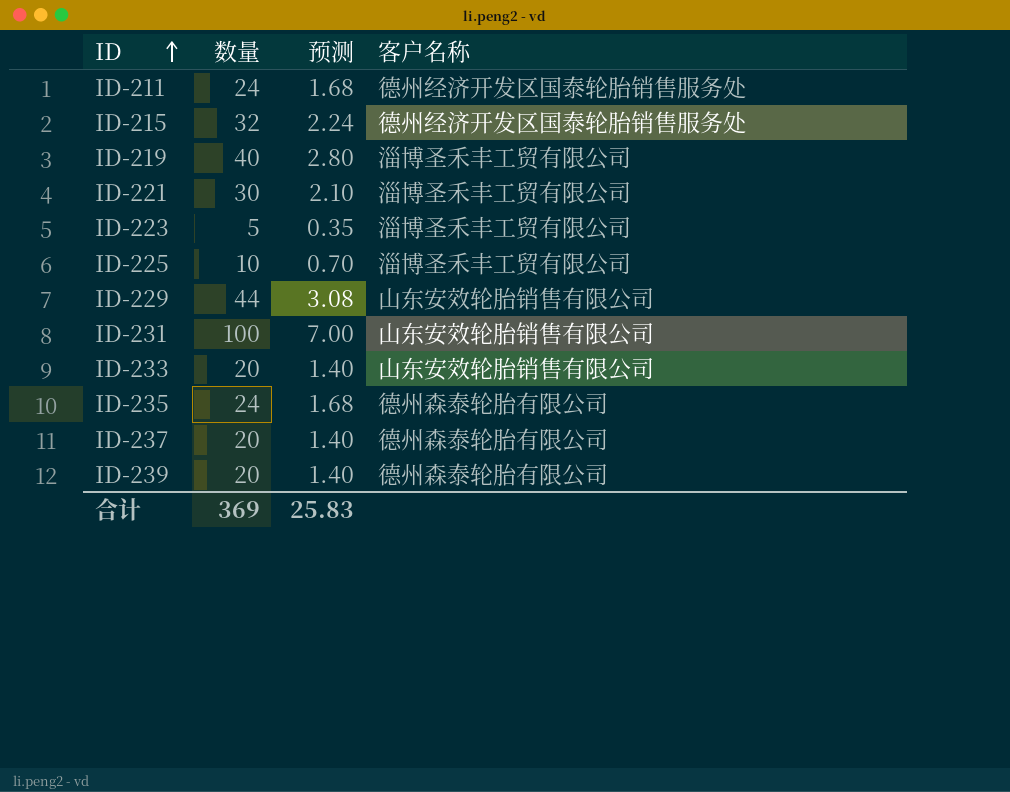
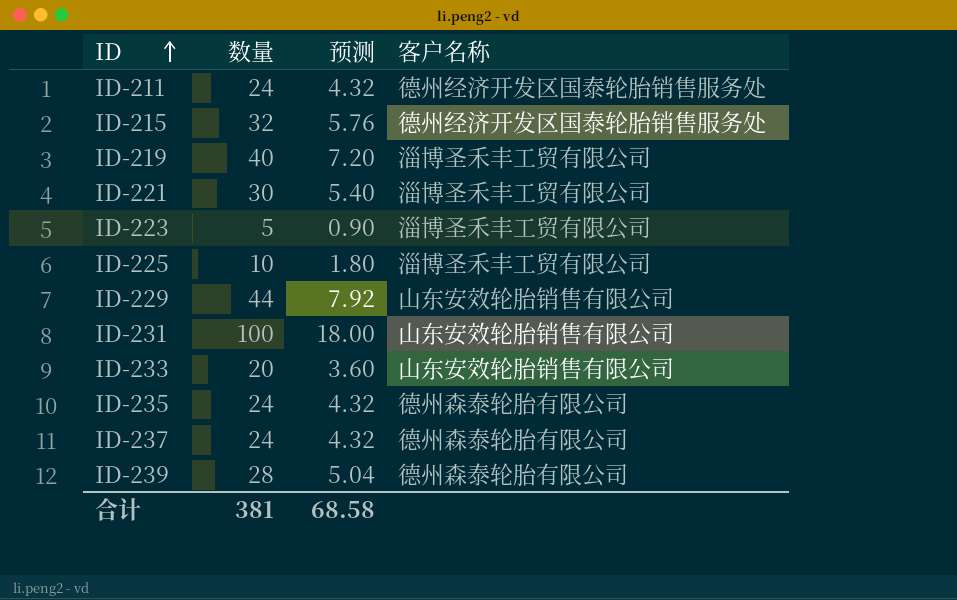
column 预测 | formula: [数量] * 0.07 -> [数量] * 0.18
ID-237 | 数量: 20 -> 24
ID-239 | 数量: 20 -> 28
合计 | 数量: 369 -> 381
合计 | 预测: 25.83 -> 68.58

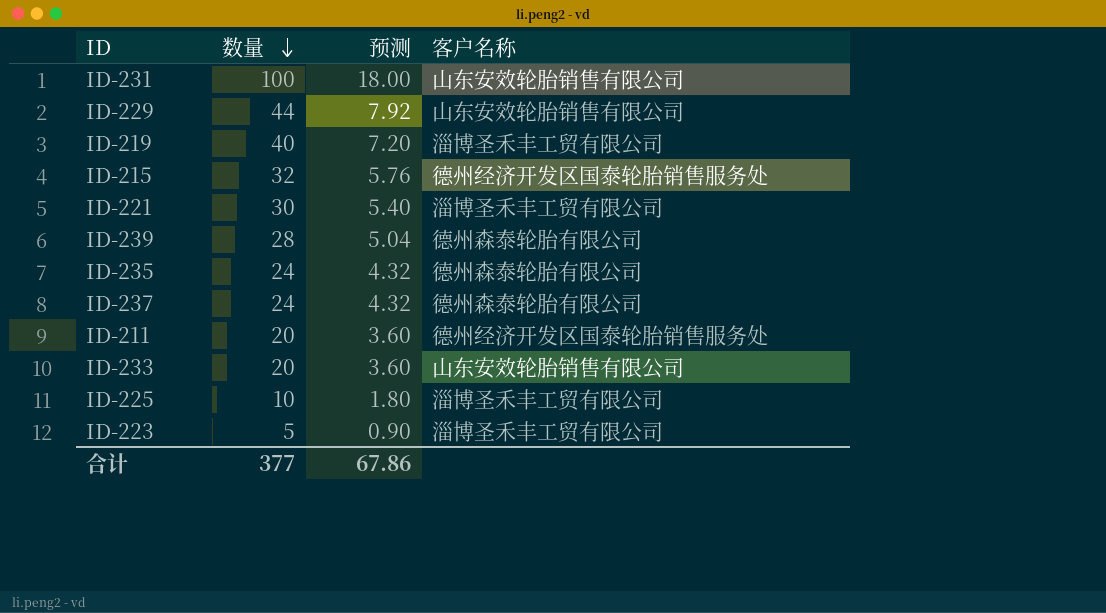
row order: ID ascending -> 数量 descending
ID-211 | 数量: 24 -> 20
ID-211 | 预测: 4.32 -> 3.60
合计 | 数量: 381 -> 377
合计 | 预测: 68.58 -> 67.86

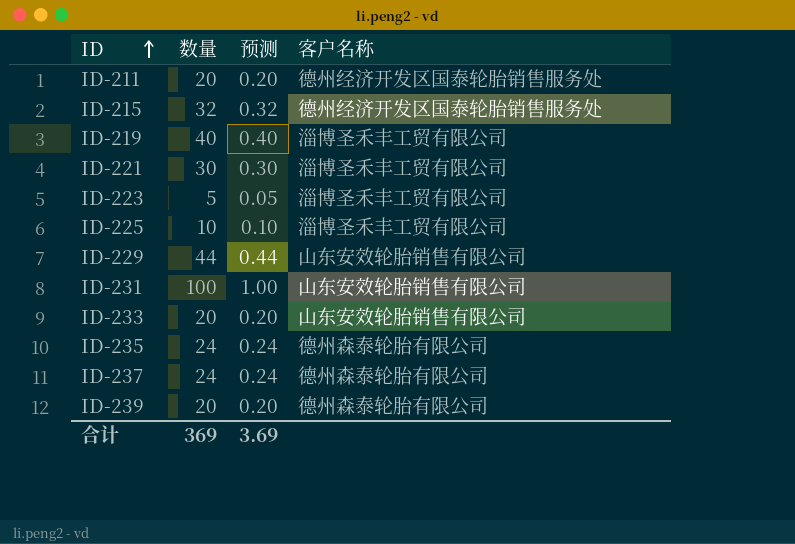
row order: 数量 descending -> ID ascending
column 预测 | formula: [数量] * 0.18 -> [数量] * 0.01
ID-239 | 数量: 28 -> 20
合计 | 数量: 377 -> 369
合计 | 预测: 67.86 -> 3.69

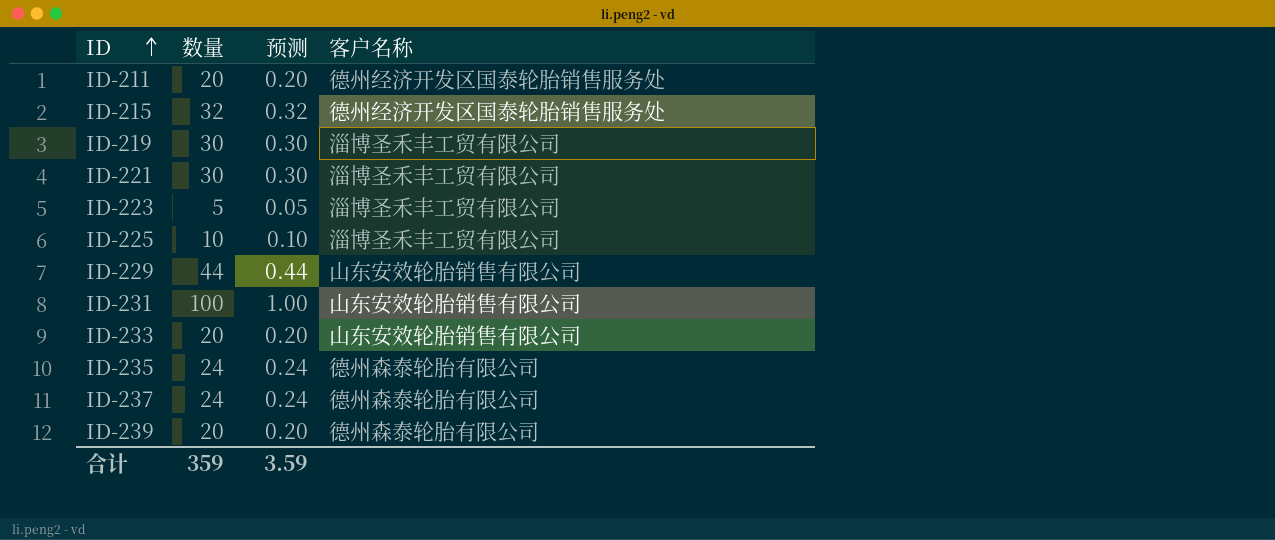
ID-219 | 数量: 40 -> 30
ID-219 | 预测: 0.40 -> 0.30
合计 | 数量: 369 -> 359
合计 | 预测: 3.69 -> 3.59

